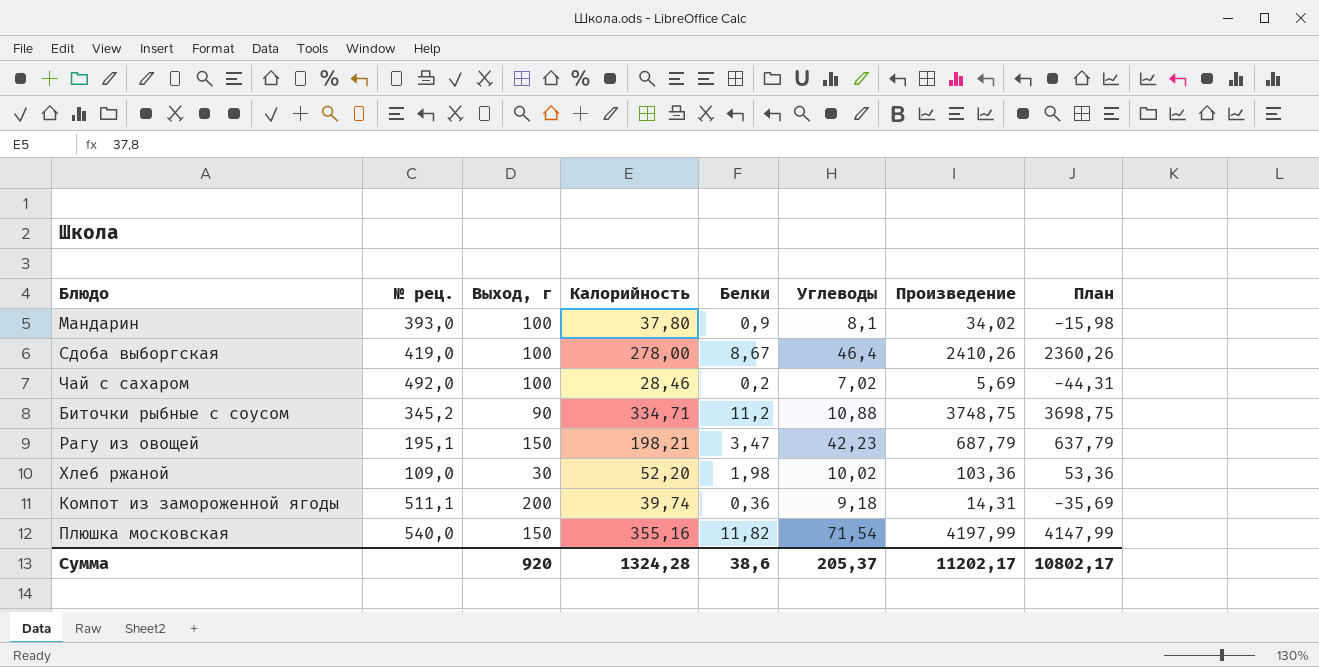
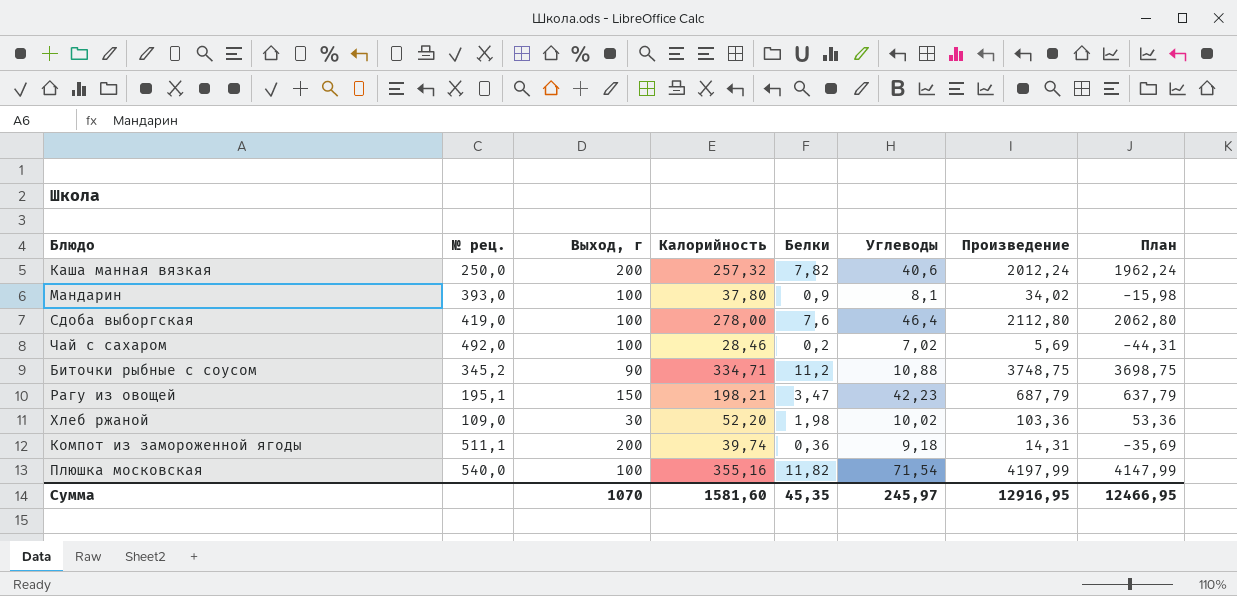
row Каша манная вязкая: none -> 250,0 | 200 | 257,32 | 7,82 | 40,6 | 2012,24 | 1962,24
Сдоба выборгская | Белки: 8,67 -> 7,6
Сдоба выборгская | Произведение: 2410,26 -> 2112,80
Сдоба выборгская | План: 2360,26 -> 2062,80
Плюшка московская | Выход, г: 150 -> 100
Сумма | Выход, г: 920 -> 1070
Сумма | Калорийность: 1324,28 -> 1581,60
Сумма | Белки: 38,6 -> 45,35
Сумма | Углеводы: 205,37 -> 245,97
Сумма | Произведение: 11202,17 -> 12916,95
Сумма | План: 10802,17 -> 12466,95

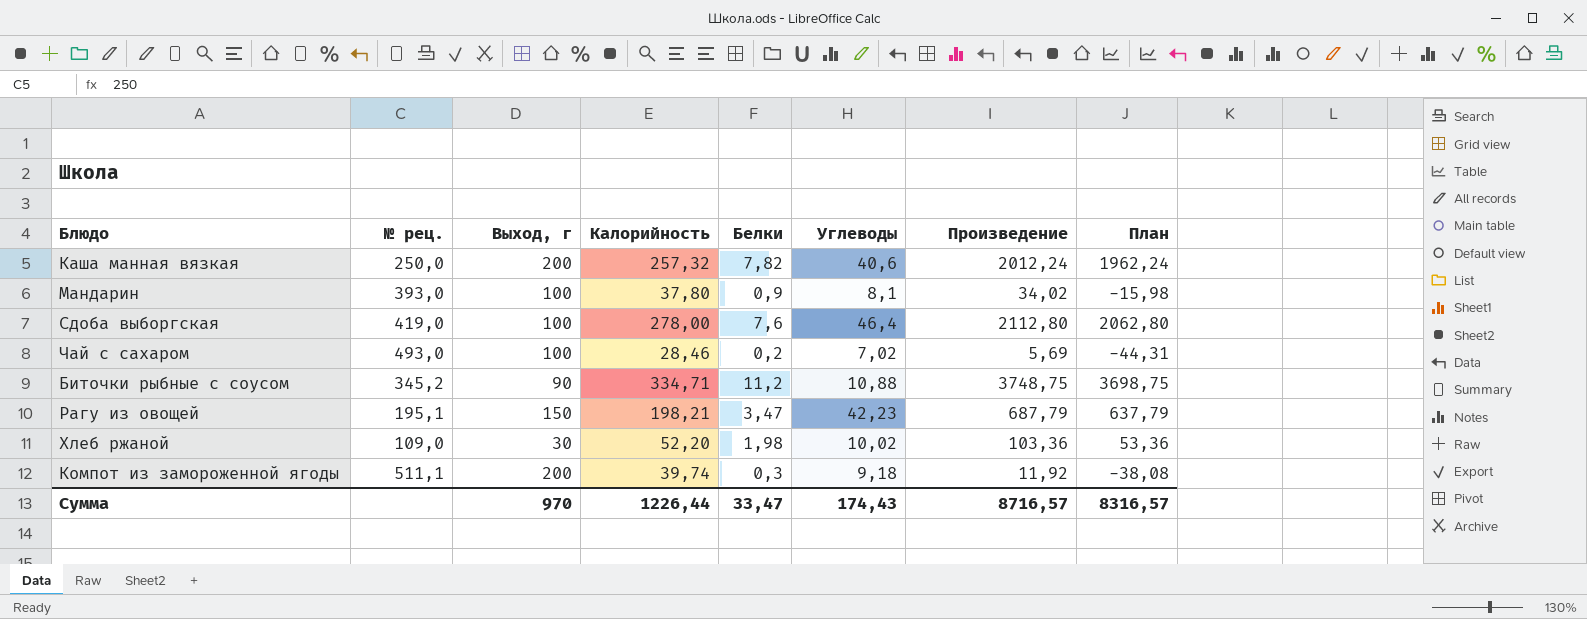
row Плюшка московская: 540,0 | 100 | 355,16 | 11,82 | 71,54 | 4197,99 | 4147,99 -> none
Чай с сахаром | № рец.: 492,0 -> 493,0
Компот из замороженной ягоды | Белки: 0,36 -> 0,3
Компот из замороженной ягоды | Произведение: 14,31 -> 11,92
Компот из замороженной ягоды | План: -35,69 -> -38,08
Сумма | Выход, г: 1070 -> 970
Сумма | Калорийность: 1581,60 -> 1226,44
Сумма | Белки: 45,35 -> 33,47
Сумма | Углеводы: 245,97 -> 174,43
Сумма | Произведение: 12916,95 -> 8716,57
Сумма | План: 12466,95 -> 8316,57

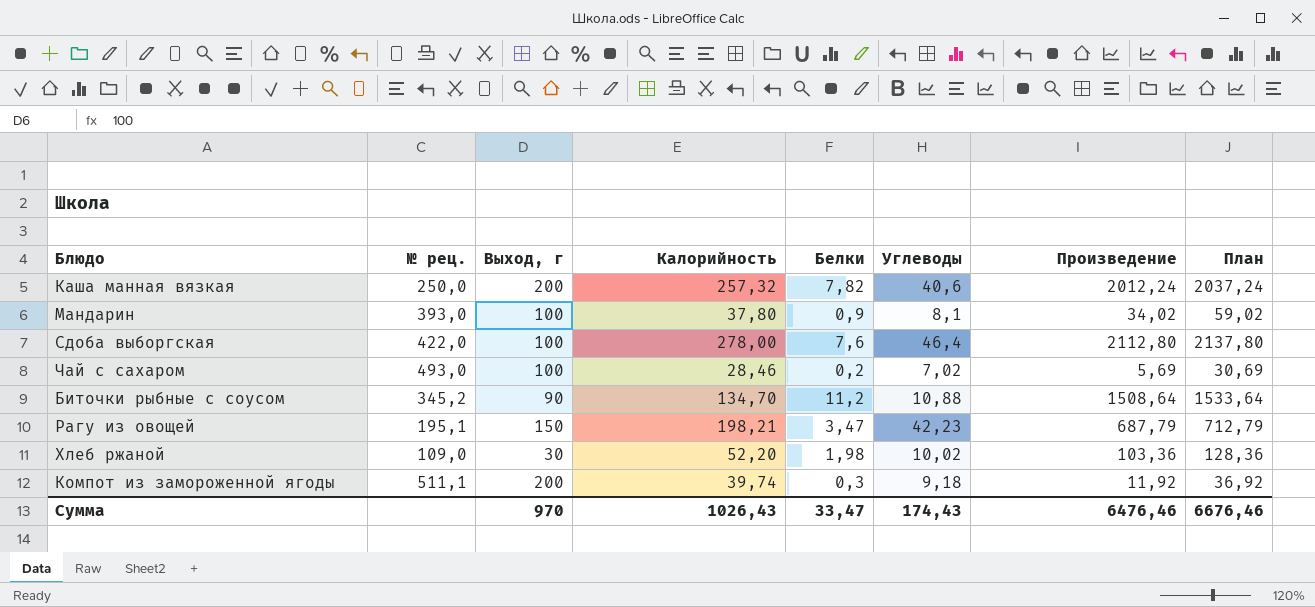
column План | formula: [Произведение] - 50 -> [Произведение] + 25
Сдоба выборгская | № рец.: 419,0 -> 422,0
Биточки рыбные с соусом | Калорийность: 334,71 -> 134,70
Биточки рыбные с соусом | Произведение: 3748,75 -> 1508,64
Сумма | Калорийность: 1226,44 -> 1026,43
Сумма | Произведение: 8716,57 -> 6476,46
Сумма | План: 8316,57 -> 6676,46

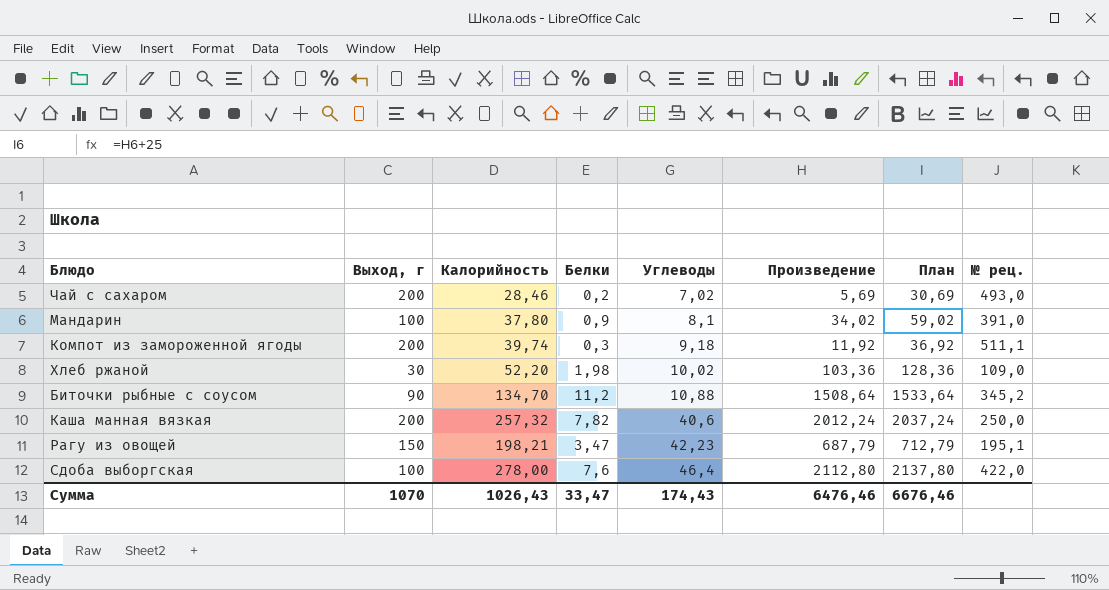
row order: none -> Углеводы ascending
column № рец. | position: 2 -> 8
Чай с сахаром | Выход, г: 100 -> 200
Мандарин | № рец.: 393,0 -> 391,0
Сумма | Выход, г: 970 -> 1070

